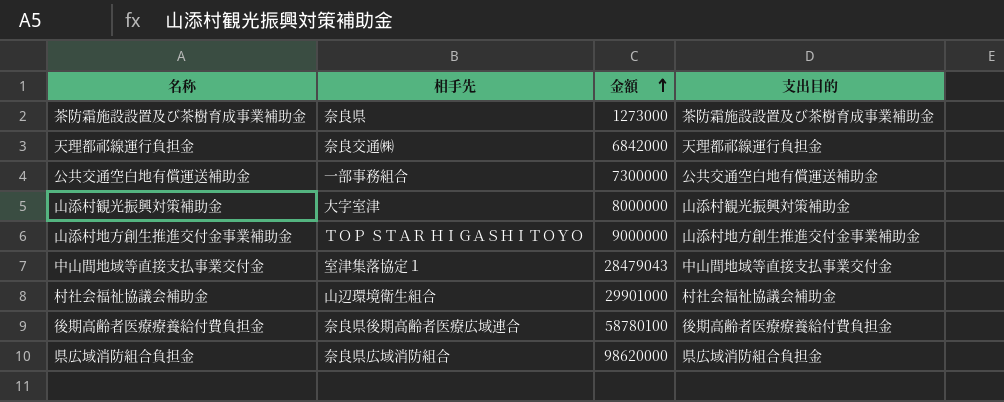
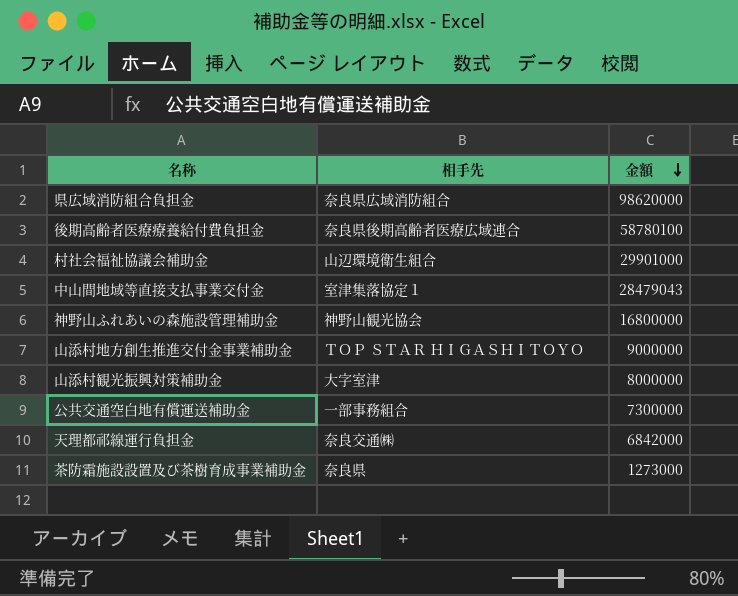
row order: 金額 ascending -> 金額 descending
column 支出目的 | position: 4 -> none
row 神野山ふれあいの森施設管理補助金: none -> 神野山観光協会 | 16800000

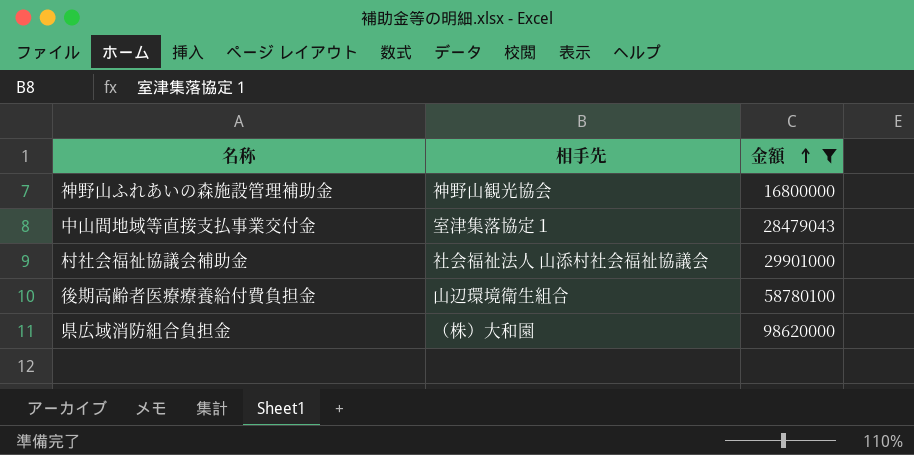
filter: none -> 金額 >= 16800000
row order: 金額 descending -> 金額 ascending
村社会福祉協議会補助金 | 相手先: 山辺環境衛生組合 -> 社会福祉法人 山添村社会福祉協議会
後期高齢者医療療養給付費負担金 | 相手先: 奈良県後期高齢者医療広域連合 -> 山辺環境衛生組合
県広域消防組合負担金 | 相手先: 奈良県広域消防組合 -> （株）大和園

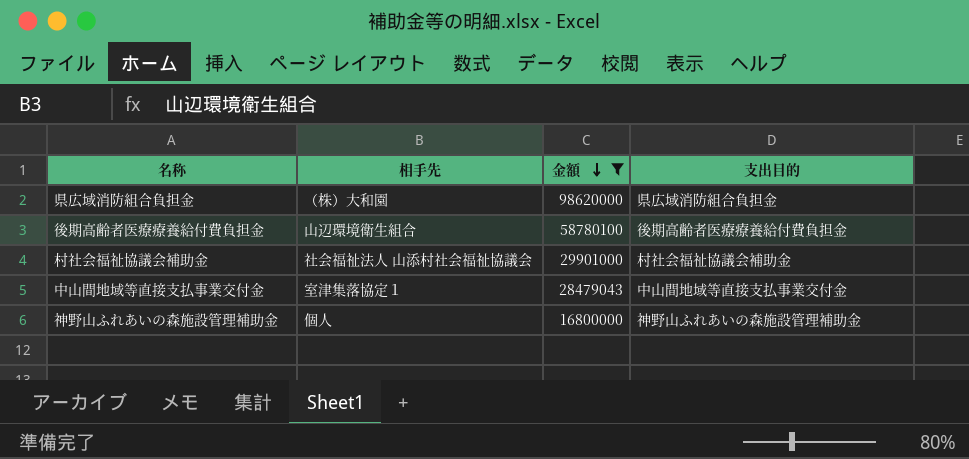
row order: 金額 ascending -> 金額 descending
column 支出目的 | position: none -> 4
神野山ふれあいの森施設管理補助金 | 相手先: 神野山観光協会 -> 個人

